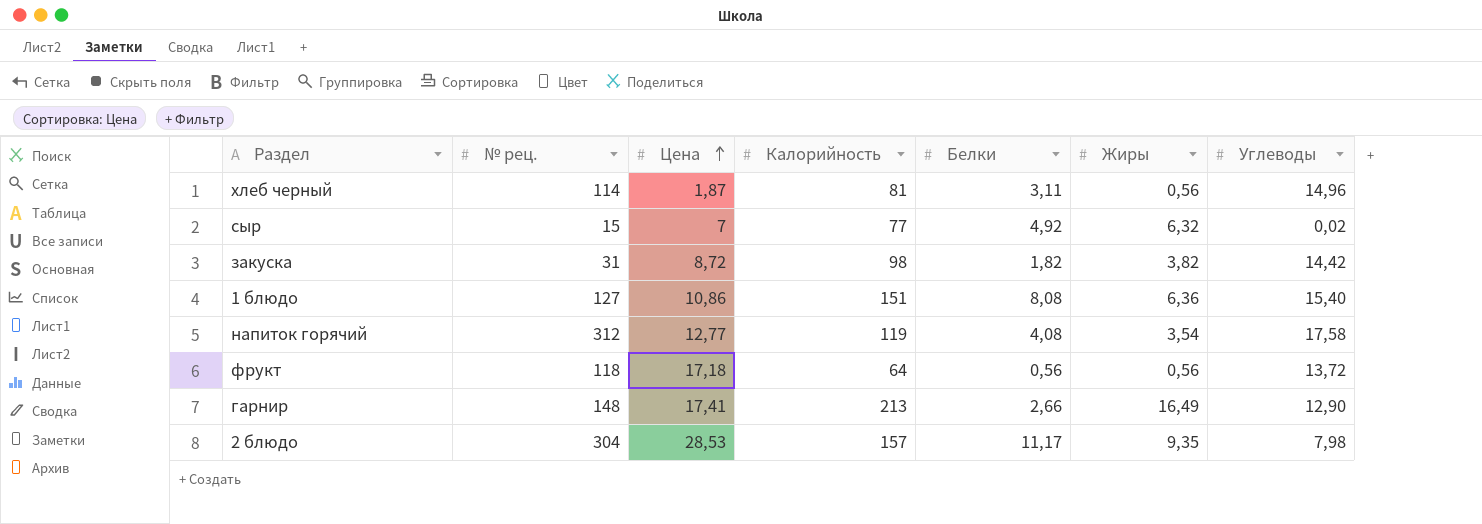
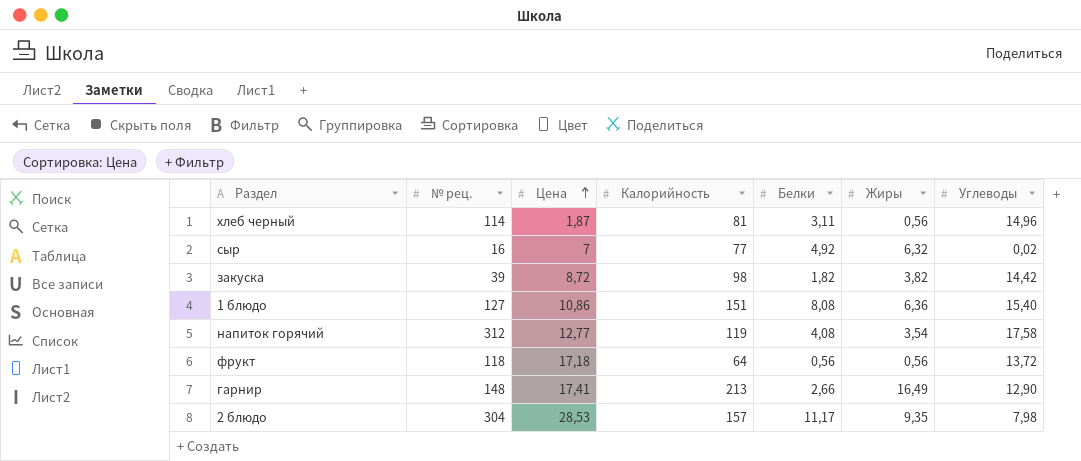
сыр | № рец.: 15 -> 16
закуска | № рец.: 31 -> 39

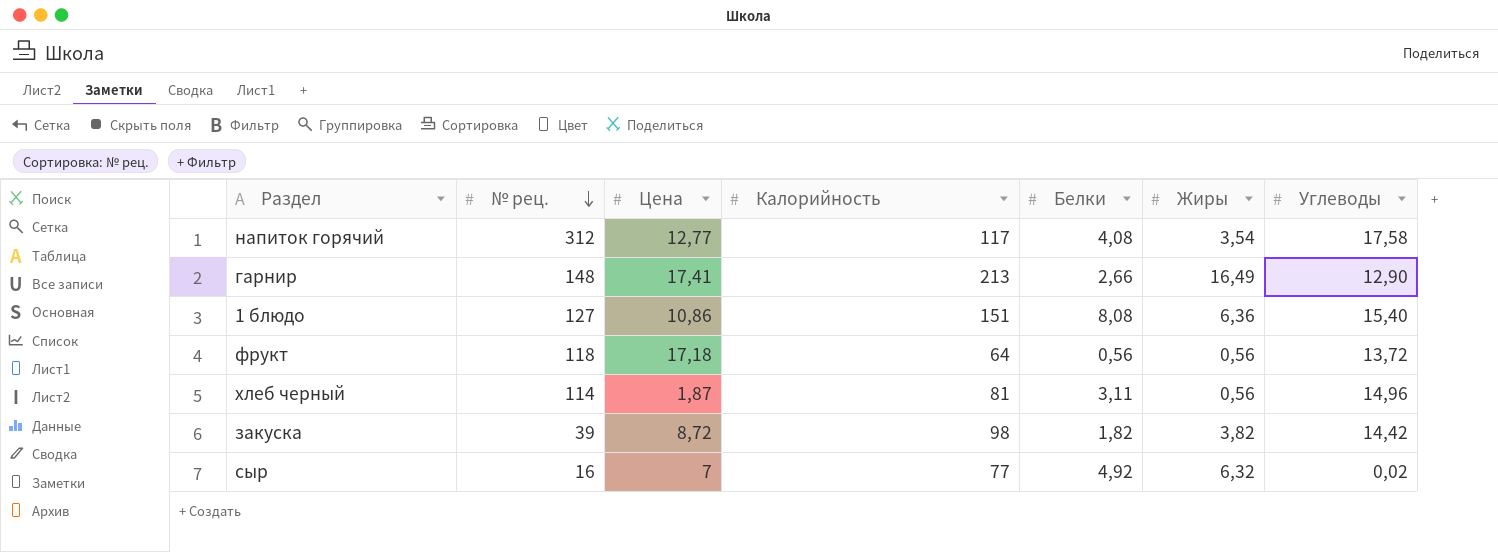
row order: Цена ascending -> № рец. descending
row 2 блюдо: 304 | 28,53 | 157 | 11,17 | 9,35 | 7,98 -> none
напиток горячий | Калорийность: 119 -> 117

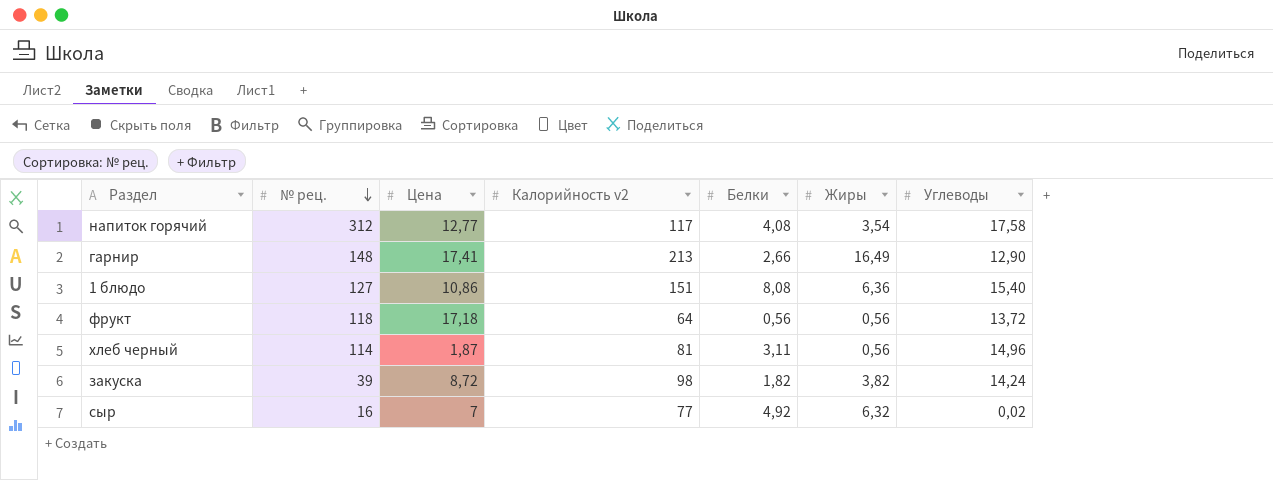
column name: Калорийность -> Калорийность v2
закуска | Углеводы: 14,42 -> 14,24

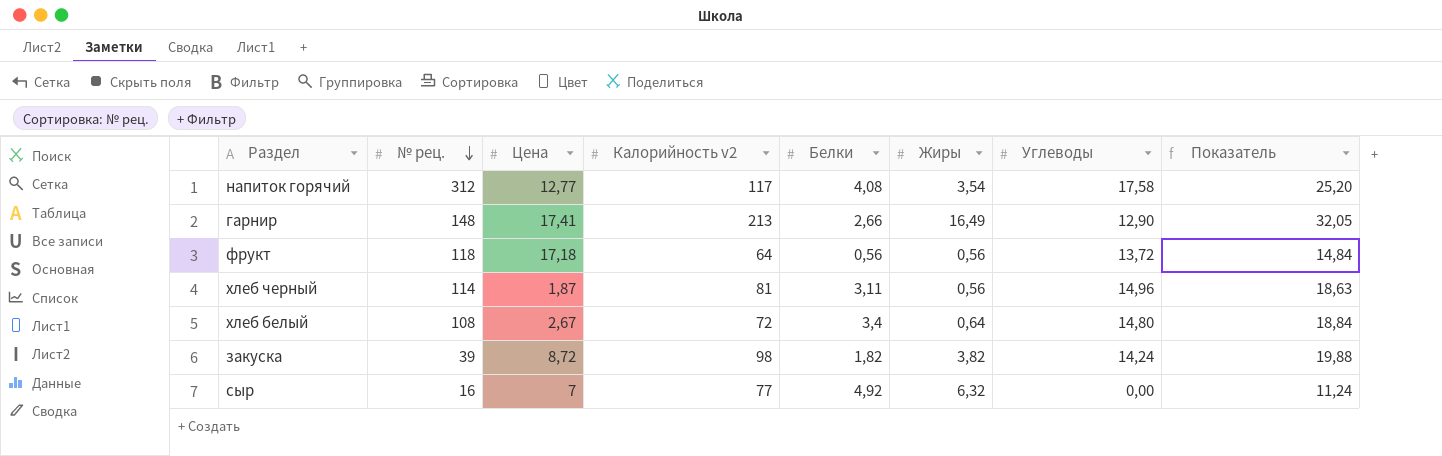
column Показатель | formula: none -> [Белки] + [Жиры] + [Углеводы]
row 1 блюдо: 127 | 10,86 | 151 | 8,08 | 6,36 | 15,40 -> none
row хлеб белый: none -> 108 | 2,67 | 72 | 3,4 | 0,64 | 14,80 | 18,84
сыр | Углеводы: 0,02 -> 0,00

